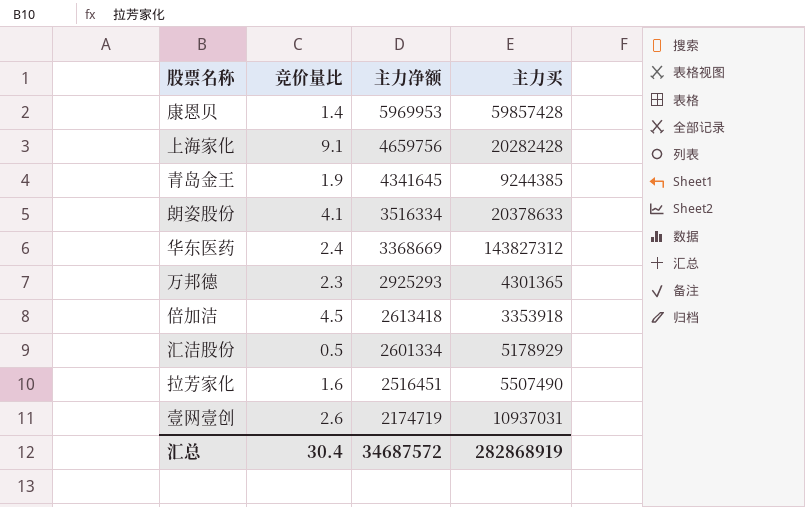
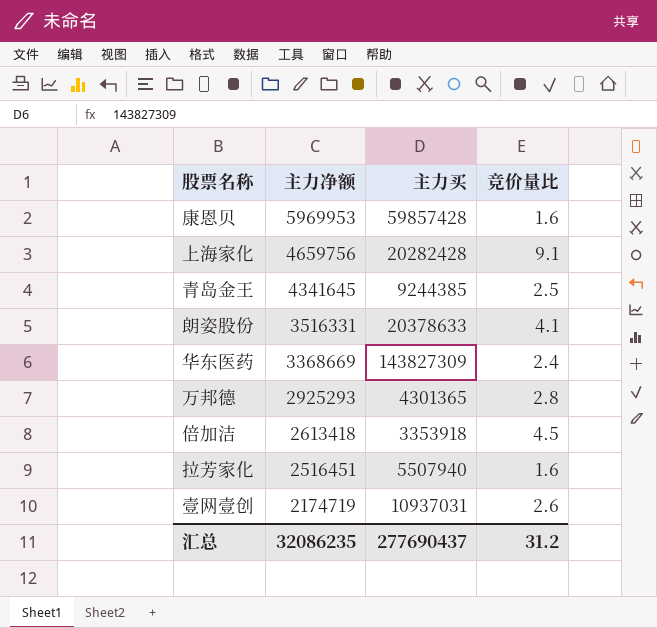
column 竞价量比 | position: 2 -> 4
row 汇洁股份: 0.5 | 2601334 | 5178929 -> none
康恩贝 | 竞价量比: 1.4 -> 1.6
青岛金王 | 竞价量比: 1.9 -> 2.5
朗姿股份 | 主力净额: 3516334 -> 3516331
华东医药 | 主力买: 143827312 -> 143827309
万邦德 | 竞价量比: 2.3 -> 2.8
拉芳家化 | 主力买: 5507490 -> 5507940
汇总 | 主力净额: 34687572 -> 32086235
汇总 | 主力买: 282868919 -> 277690437
汇总 | 竞价量比: 30.4 -> 31.2

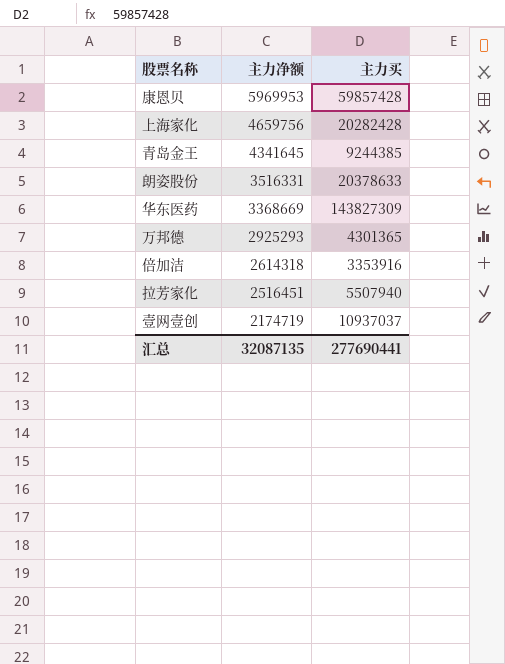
column 竞价量比 | position: 4 -> none
倍加洁 | 主力净额: 2613418 -> 2614318
倍加洁 | 主力买: 3353918 -> 3353916
壹网壹创 | 主力买: 10937031 -> 10937037
汇总 | 主力净额: 32086235 -> 32087135
汇总 | 主力买: 277690437 -> 277690441

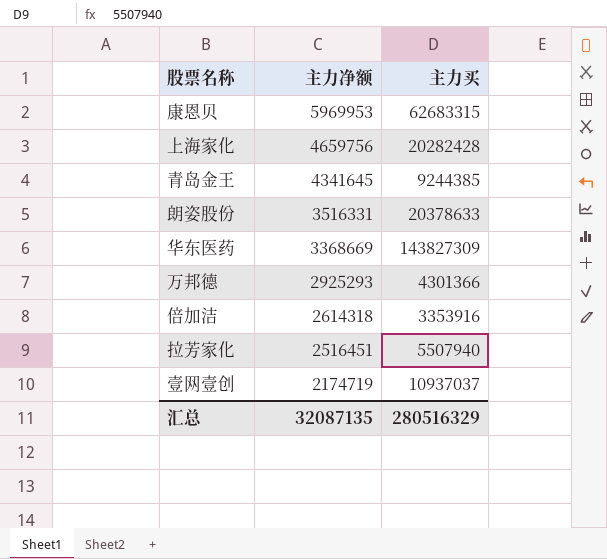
康恩贝 | 主力买: 59857428 -> 62683315
万邦德 | 主力买: 4301365 -> 4301366
汇总 | 主力买: 277690441 -> 280516329

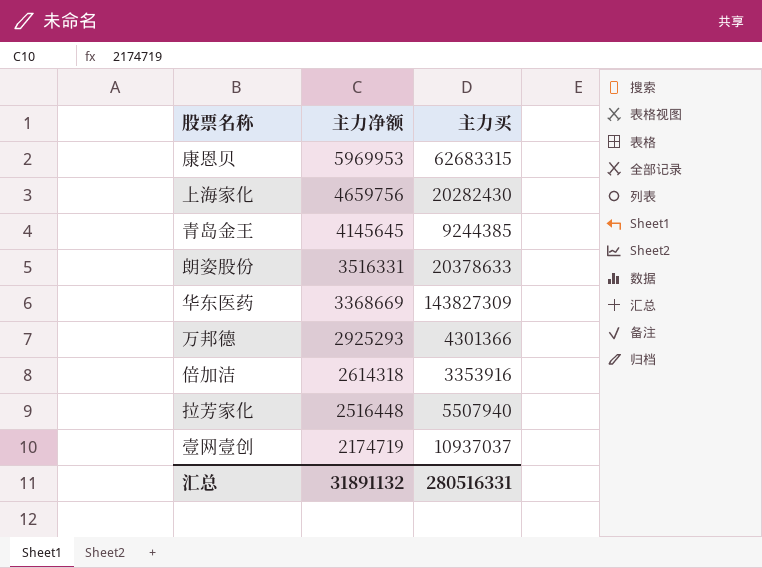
上海家化 | 主力买: 20282428 -> 20282430
青岛金王 | 主力净额: 4341645 -> 4145645
拉芳家化 | 主力净额: 2516451 -> 2516448
汇总 | 主力净额: 32087135 -> 31891132
汇总 | 主力买: 280516329 -> 280516331

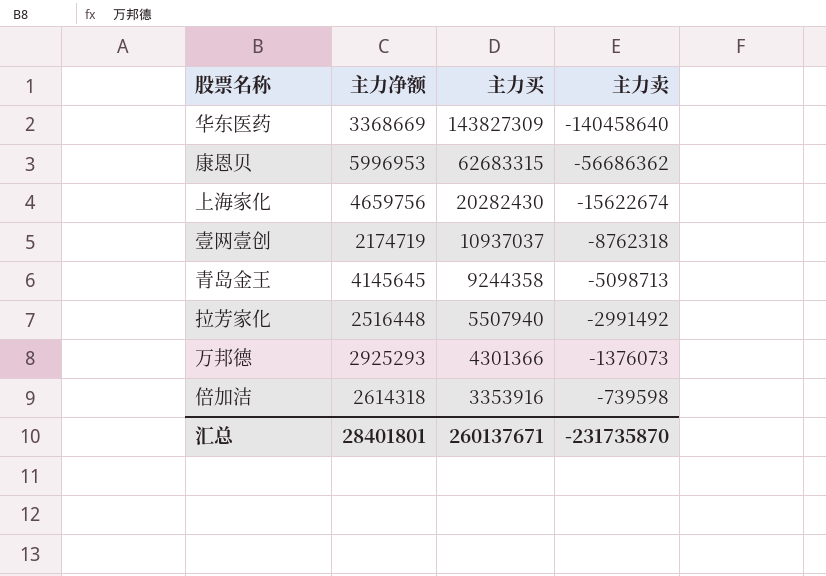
row order: 主力净额 descending -> 主力买 descending
column 主力卖 | formula: none -> [主力净额] - [主力买]
row 朗姿股份: 3516331 | 20378633 -> none
康恩贝 | 主力净额: 5969953 -> 5996953
青岛金王 | 主力买: 9244385 -> 9244358
汇总 | 主力净额: 31891132 -> 28401801
汇总 | 主力买: 280516331 -> 260137671

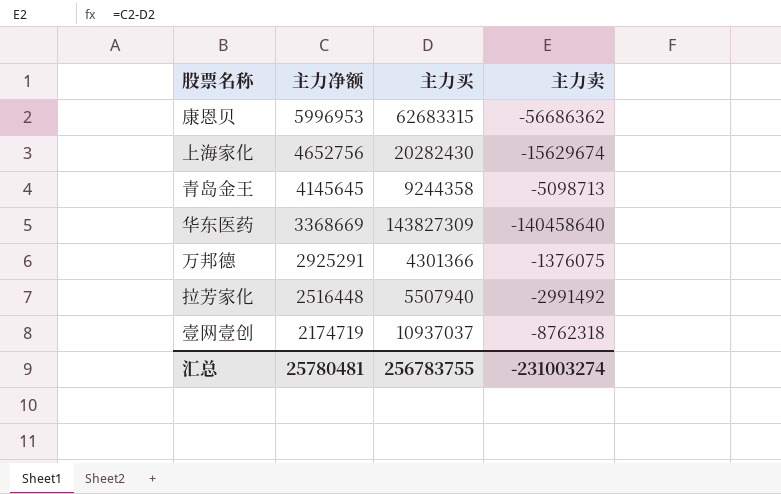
row order: 主力买 descending -> 主力净额 descending
row 倍加洁: 2614318 | 3353916 | -739598 -> none
上海家化 | 主力净额: 4659756 -> 4652756
上海家化 | 主力卖: -15622674 -> -15629674
万邦德 | 主力净额: 2925293 -> 2925291
万邦德 | 主力卖: -1376073 -> -1376075
汇总 | 主力净额: 28401801 -> 25780481
汇总 | 主力买: 260137671 -> 256783755
汇总 | 主力卖: -231735870 -> -231003274

